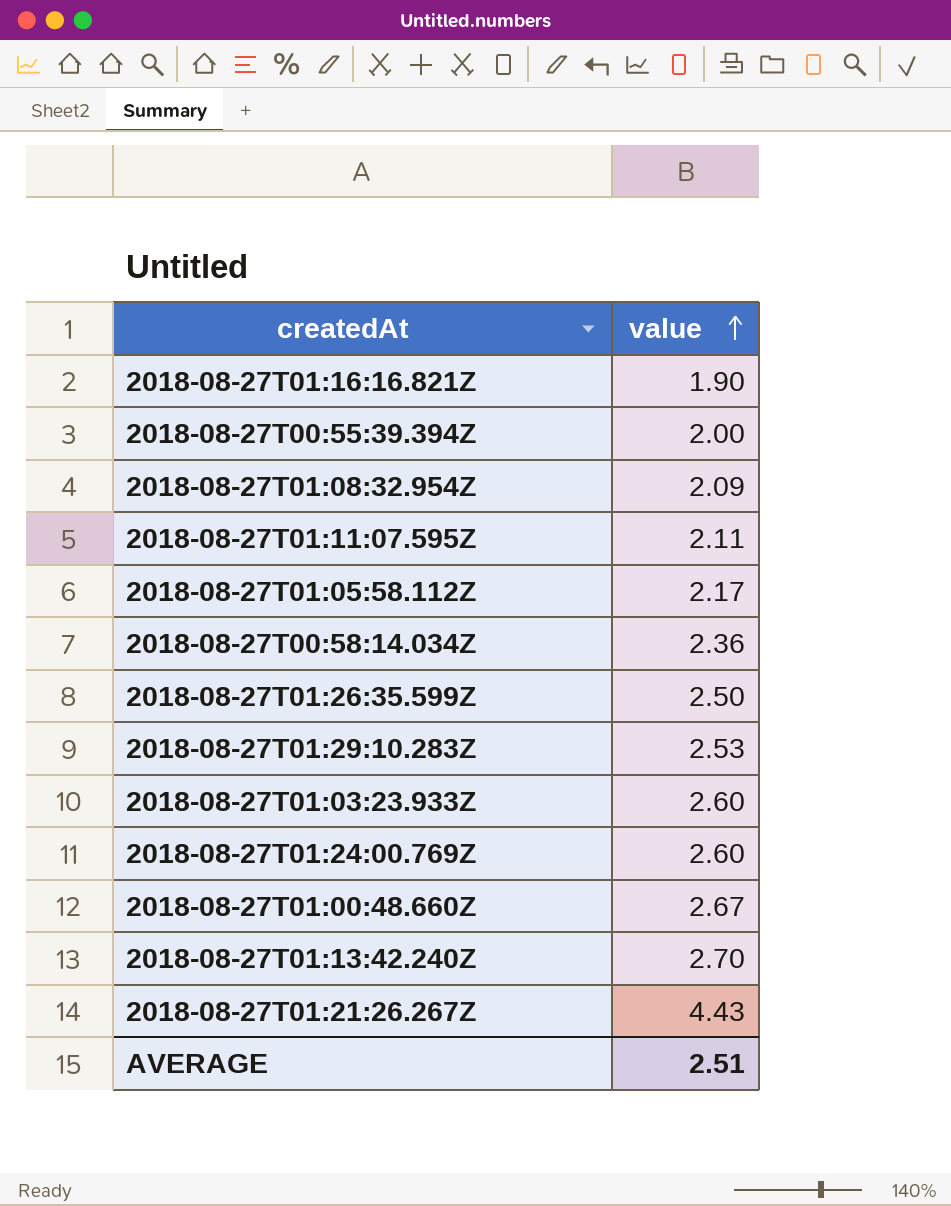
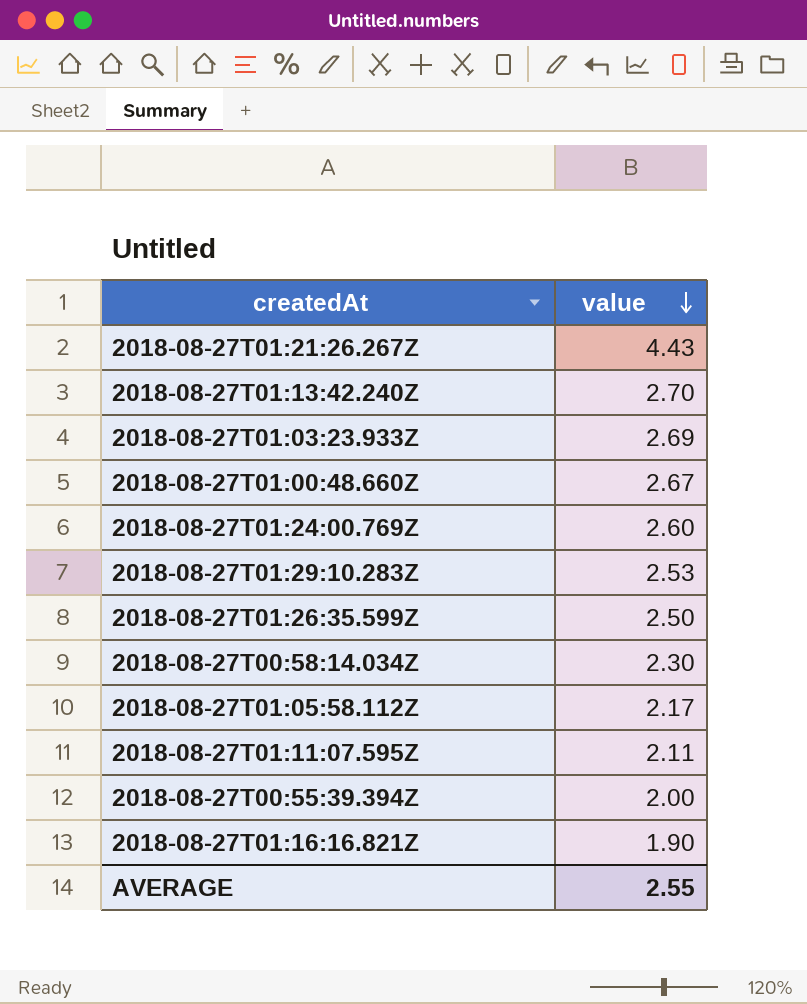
row order: value ascending -> value descending
row 2018-08-27T01:08:32.954Z: 2.09 -> none
2018-08-27T01:03:23.933Z | value: 2.60 -> 2.69
2018-08-27T00:58:14.034Z | value: 2.36 -> 2.30
AVERAGE | value: 2.51 -> 2.55

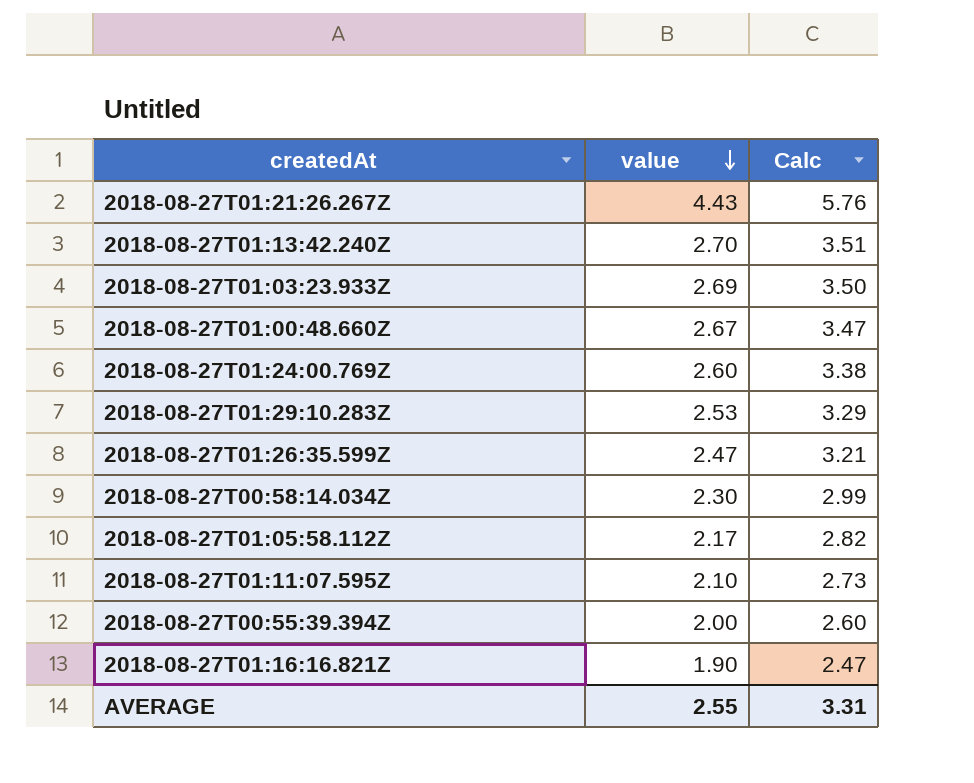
column Calc | formula: none -> [value] * 1.3
2018-08-27T01:26:35.599Z | value: 2.50 -> 2.47
2018-08-27T01:11:07.595Z | value: 2.11 -> 2.10

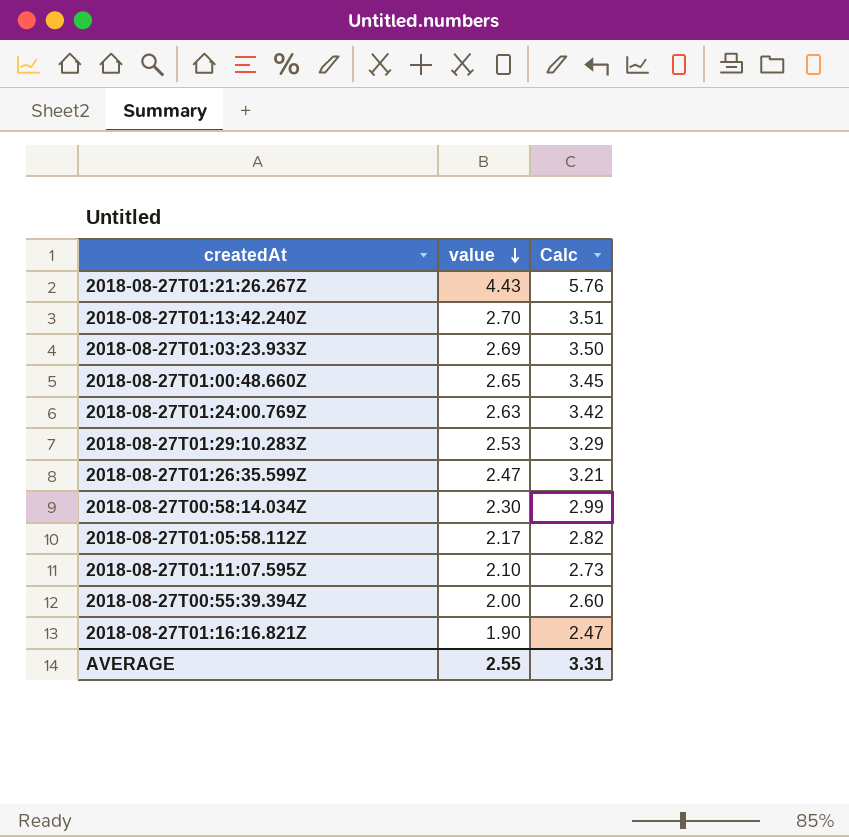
2018-08-27T01:00:48.660Z | value: 2.67 -> 2.65
2018-08-27T01:00:48.660Z | Calc: 3.47 -> 3.45
2018-08-27T01:24:00.769Z | value: 2.60 -> 2.63
2018-08-27T01:24:00.769Z | Calc: 3.38 -> 3.42

